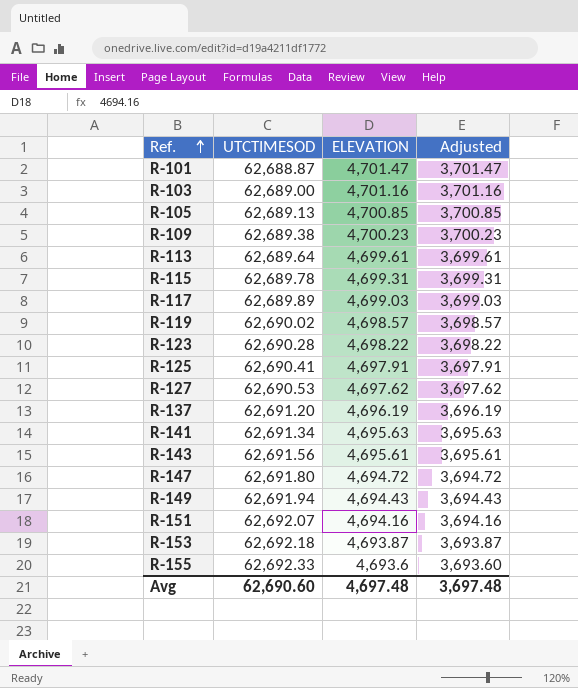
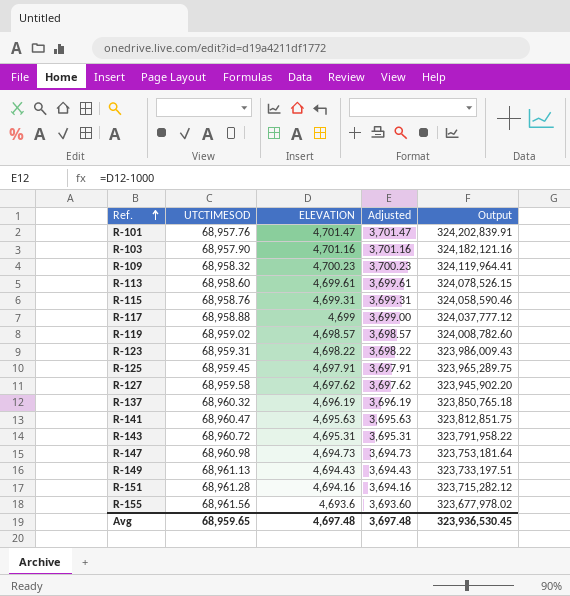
column Output | formula: none -> [UTCTIMESOD] * [ELEVATION]
row R-105: 62,689.13 | 4,700.85 | 3,700.85 -> none
row R-153: 62,692.18 | 4,693.87 | 3,693.87 -> none
R-101 | UTCTIMESOD: 62,688.87 -> 68,957.76
R-103 | UTCTIMESOD: 62,689.00 -> 68,957.90
R-109 | UTCTIMESOD: 62,689.38 -> 68,958.32
R-113 | UTCTIMESOD: 62,689.64 -> 68,958.60
R-115 | UTCTIMESOD: 62,689.78 -> 68,958.76
R-117 | UTCTIMESOD: 62,689.89 -> 68,958.88
R-117 | ELEVATION: 4,699.03 -> 4,699
R-117 | Adjusted: 3,699.03 -> 3,699.00
R-119 | UTCTIMESOD: 62,690.02 -> 68,959.02
R-123 | UTCTIMESOD: 62,690.28 -> 68,959.31
R-125 | UTCTIMESOD: 62,690.41 -> 68,959.45
R-127 | UTCTIMESOD: 62,690.53 -> 68,959.58
R-137 | UTCTIMESOD: 62,691.20 -> 68,960.32
R-141 | UTCTIMESOD: 62,691.34 -> 68,960.47
R-143 | UTCTIMESOD: 62,691.56 -> 68,960.72
R-143 | ELEVATION: 4,695.61 -> 4,695.31
R-143 | Adjusted: 3,695.61 -> 3,695.31
R-147 | UTCTIMESOD: 62,691.80 -> 68,960.98
R-147 | ELEVATION: 4,694.72 -> 4,694.73
R-147 | Adjusted: 3,694.72 -> 3,694.73
R-149 | UTCTIMESOD: 62,691.94 -> 68,961.13
R-151 | UTCTIMESOD: 62,692.07 -> 68,961.28
R-155 | UTCTIMESOD: 62,692.33 -> 68,961.56
Avg | UTCTIMESOD: 62,690.60 -> 68,959.65

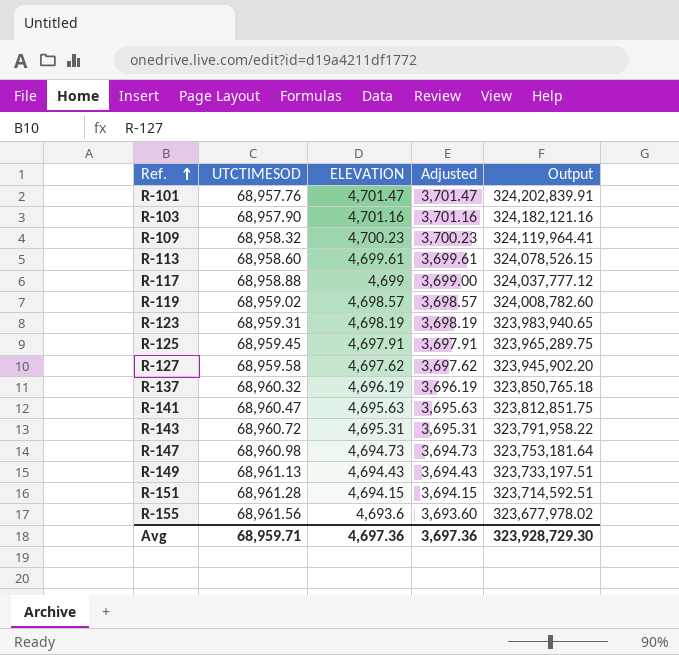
row R-115: 68,958.76 | 4,699.31 | 3,699.31 | 324,058,590.46 -> none
R-123 | ELEVATION: 4,698.22 -> 4,698.19
R-123 | Adjusted: 3,698.22 -> 3,698.19
R-123 | Output: 323,986,009.43 -> 323,983,940.65
R-151 | ELEVATION: 4,694.16 -> 4,694.15
R-151 | Adjusted: 3,694.16 -> 3,694.15
R-151 | Output: 323,715,282.12 -> 323,714,592.51
Avg | UTCTIMESOD: 68,959.65 -> 68,959.71
Avg | ELEVATION: 4,697.48 -> 4,697.36
Avg | Adjusted: 3,697.48 -> 3,697.36
Avg | Output: 323,936,530.45 -> 323,928,729.30

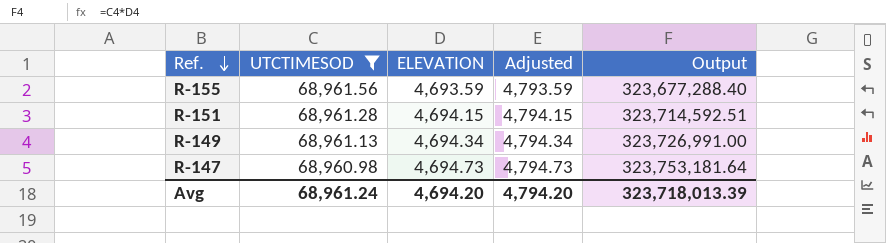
filter: none -> UTCTIMESOD >= 68,960.98
row order: Ref. ascending -> Ref. descending
column Adjusted | formula: [ELEVATION] - 1000 -> [ELEVATION] + 100
R-155 | ELEVATION: 4,693.6 -> 4,693.59
R-155 | Output: 323,677,978.02 -> 323,677,288.40
R-149 | ELEVATION: 4,694.43 -> 4,694.34
R-149 | Output: 323,733,197.51 -> 323,726,991.00
Avg | UTCTIMESOD: 68,959.71 -> 68,961.24
Avg | ELEVATION: 4,697.36 -> 4,694.20
Avg | Adjusted: 3,697.36 -> 4,794.20
Avg | Output: 323,928,729.30 -> 323,718,013.39

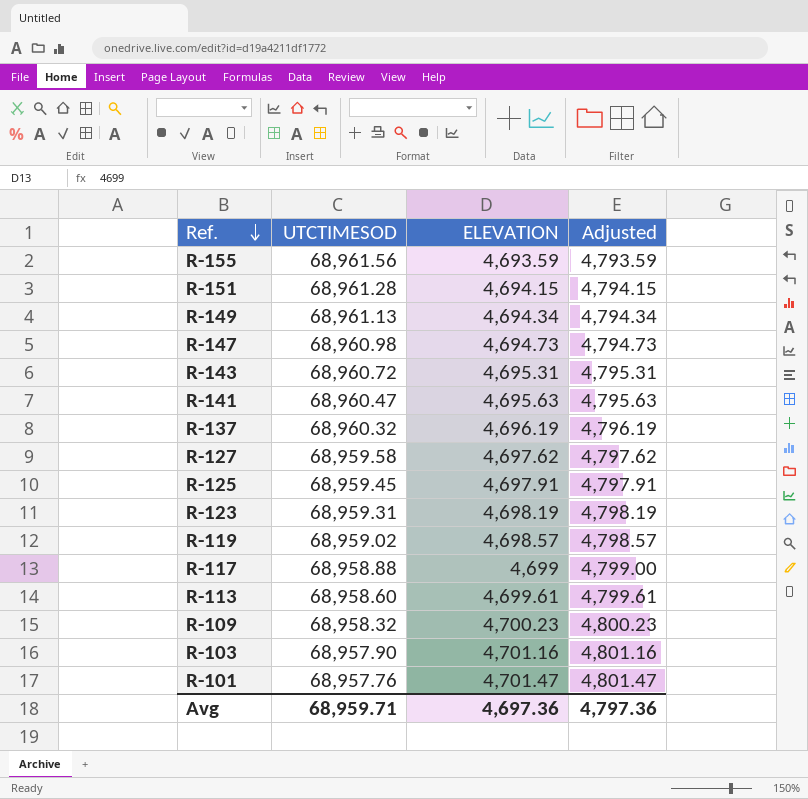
filter: UTCTIMESOD >= 68,960.98 -> none
column Output | formula: [UTCTIMESOD] * [ELEVATION] -> none
Avg | UTCTIMESOD: 68,961.24 -> 68,959.71
Avg | ELEVATION: 4,694.20 -> 4,697.36
Avg | Adjusted: 4,794.20 -> 4,797.36

